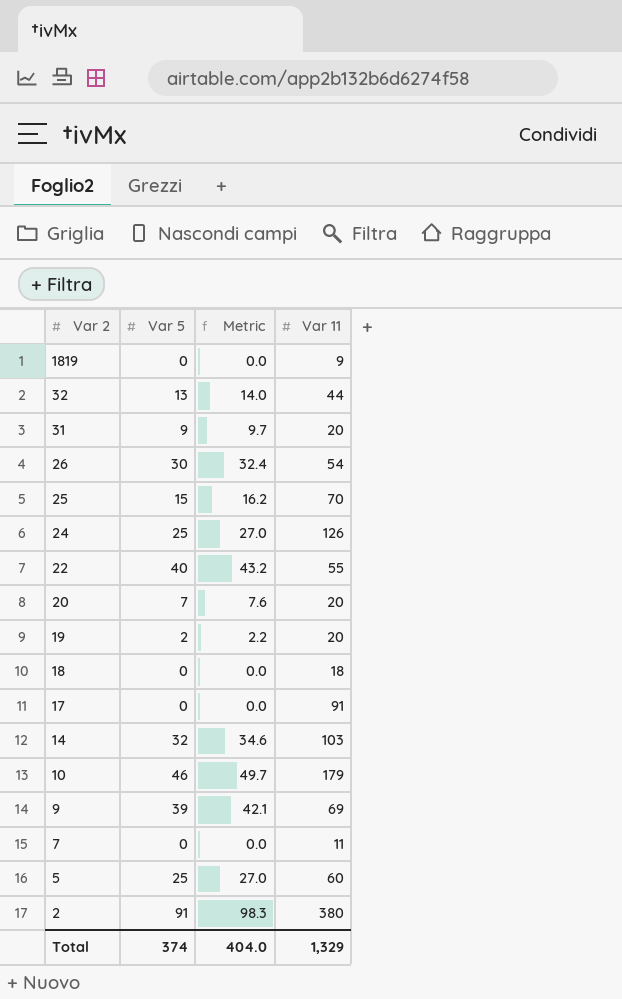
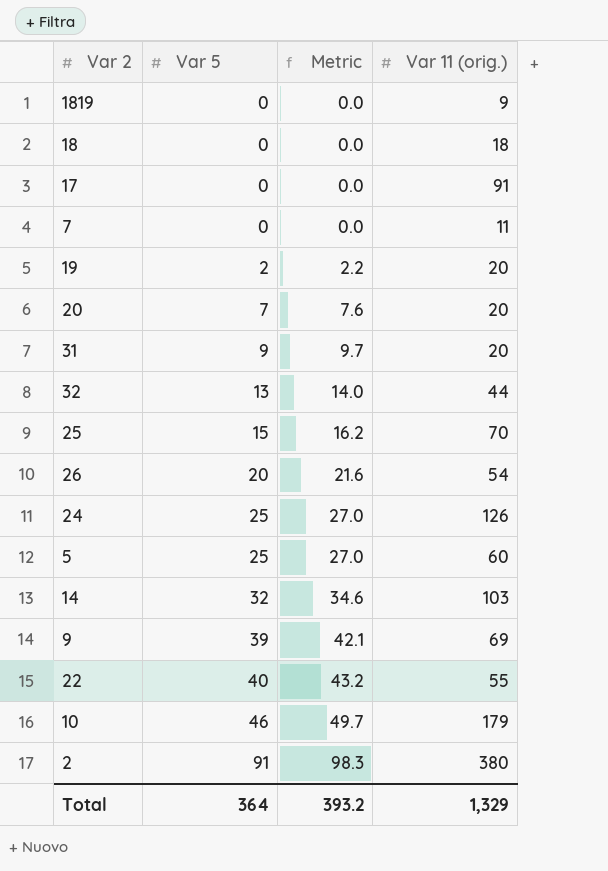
row order: Var 2 descending -> Var 5 ascending
column name: Var 11 -> Var 11 (orig.)
26 | Var 5: 30 -> 20
26 | Metric: 32.4 -> 21.6
Total | Var 5: 374 -> 364
Total | Metric: 404.0 -> 393.2

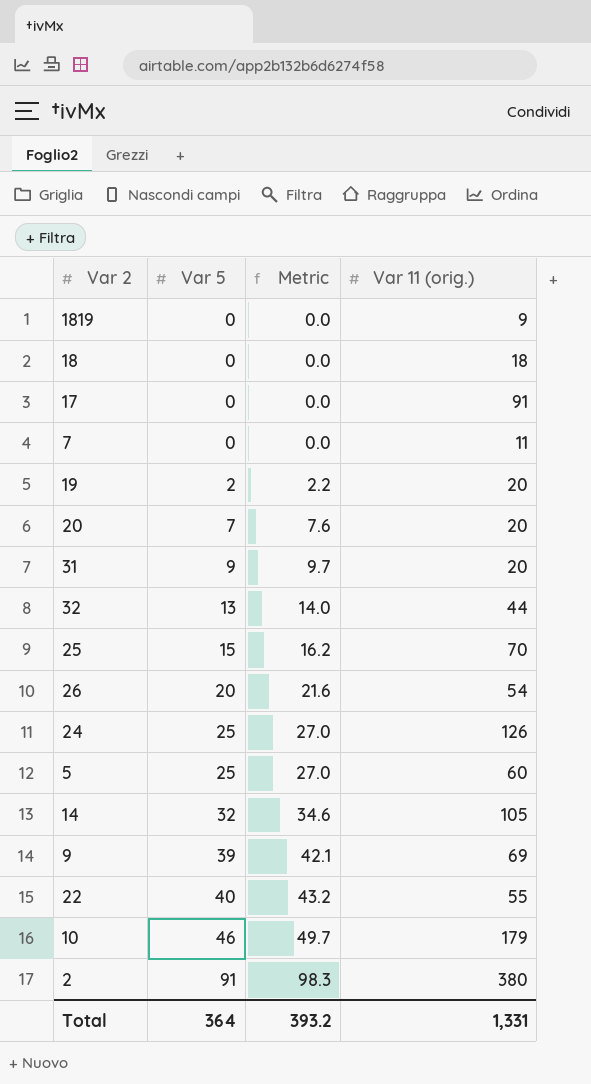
14 | Var 11 (orig.): 103 -> 105
Total | Var 11 (orig.): 1,329 -> 1,331

